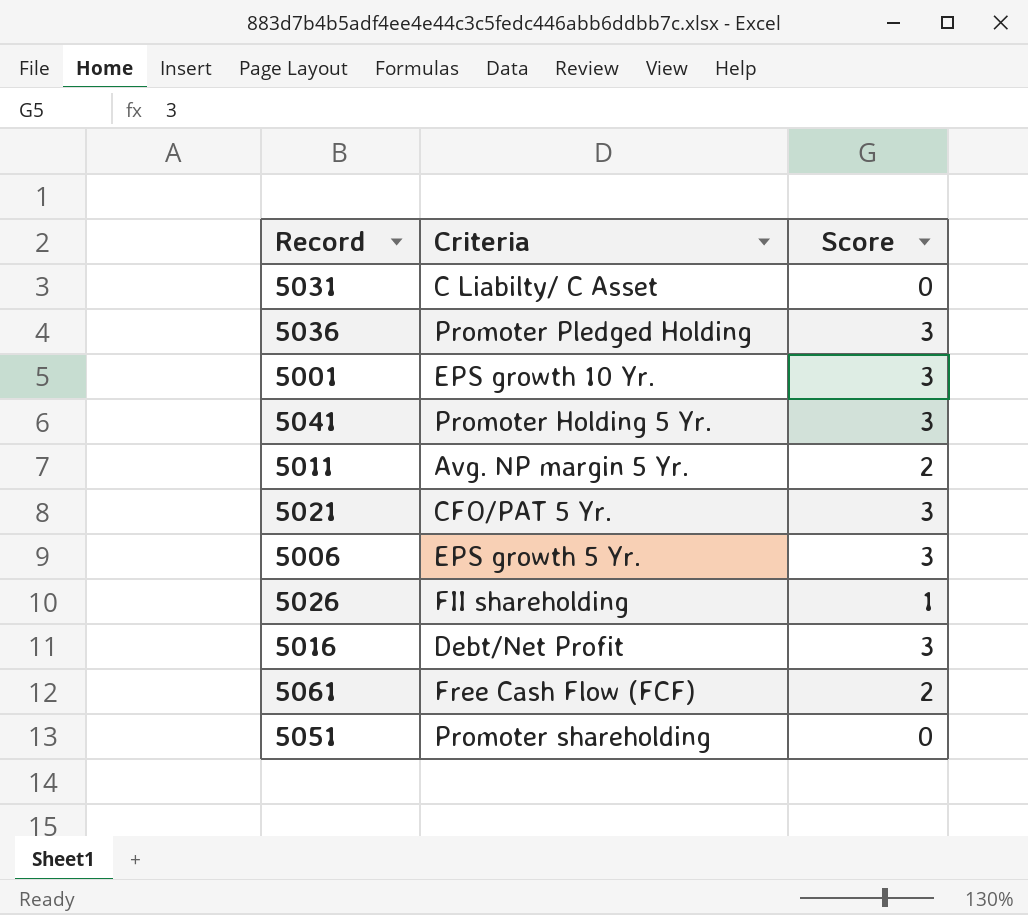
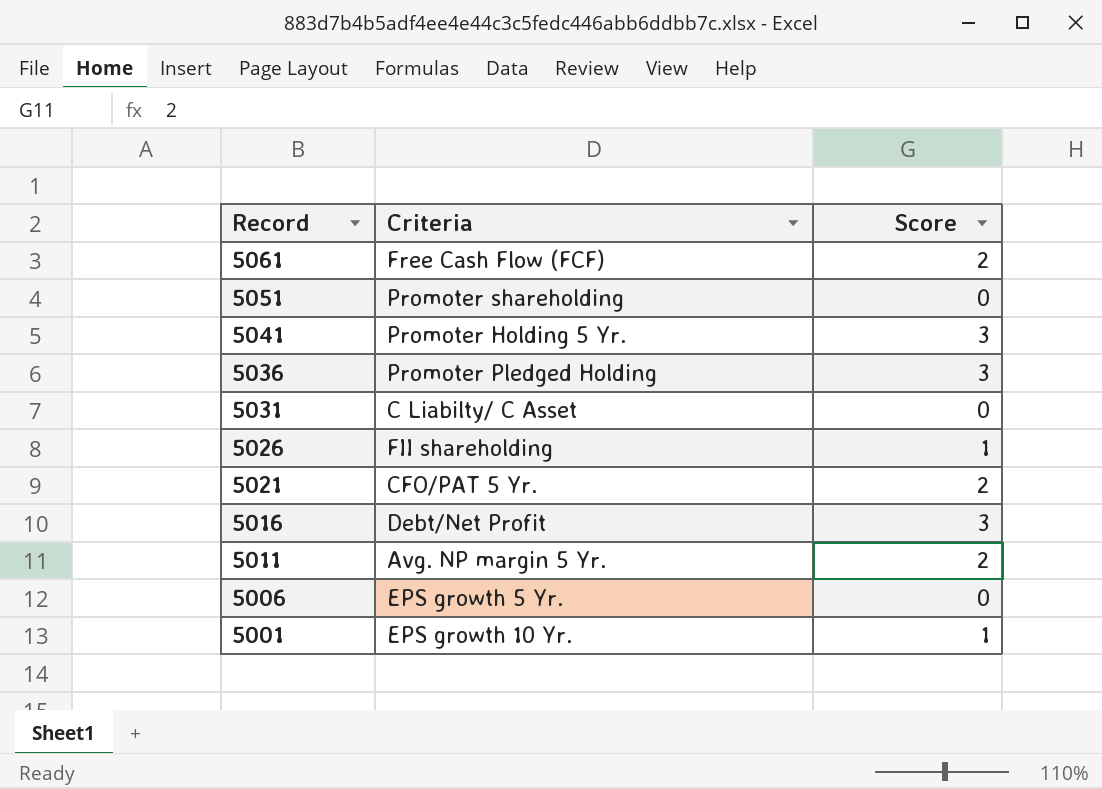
row order: none -> Record descending
5021 | Score: 3 -> 2
5006 | Score: 3 -> 0
5001 | Score: 3 -> 1

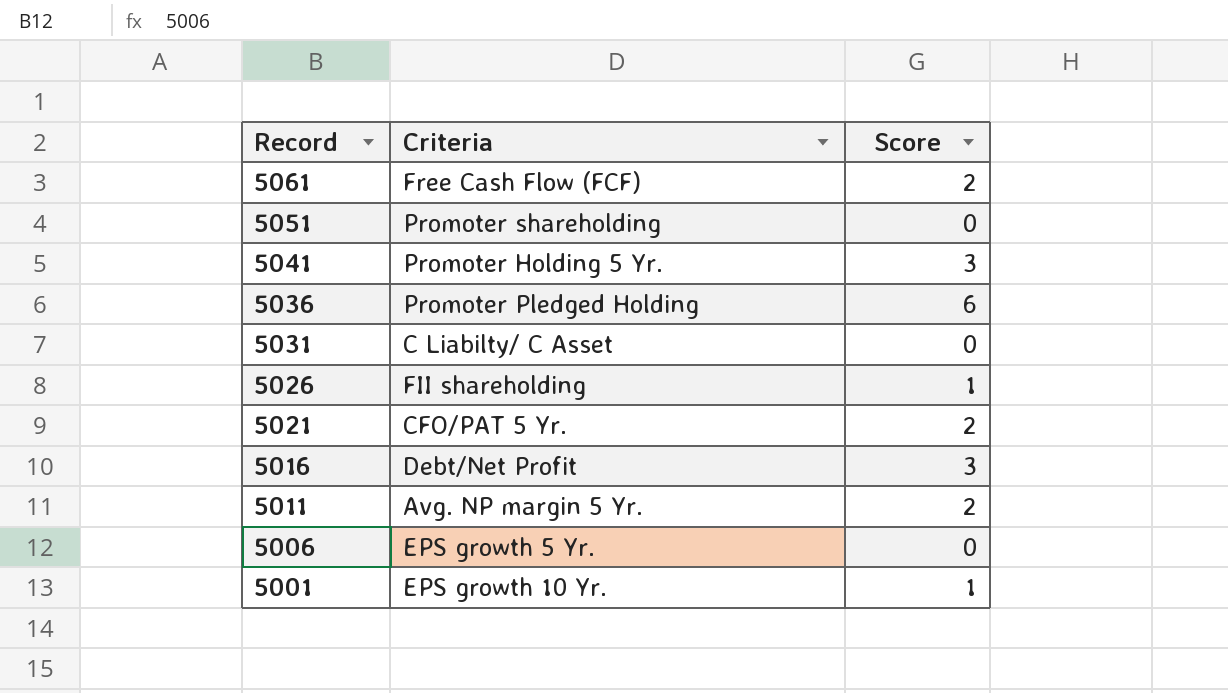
5036 | Score: 3 -> 6

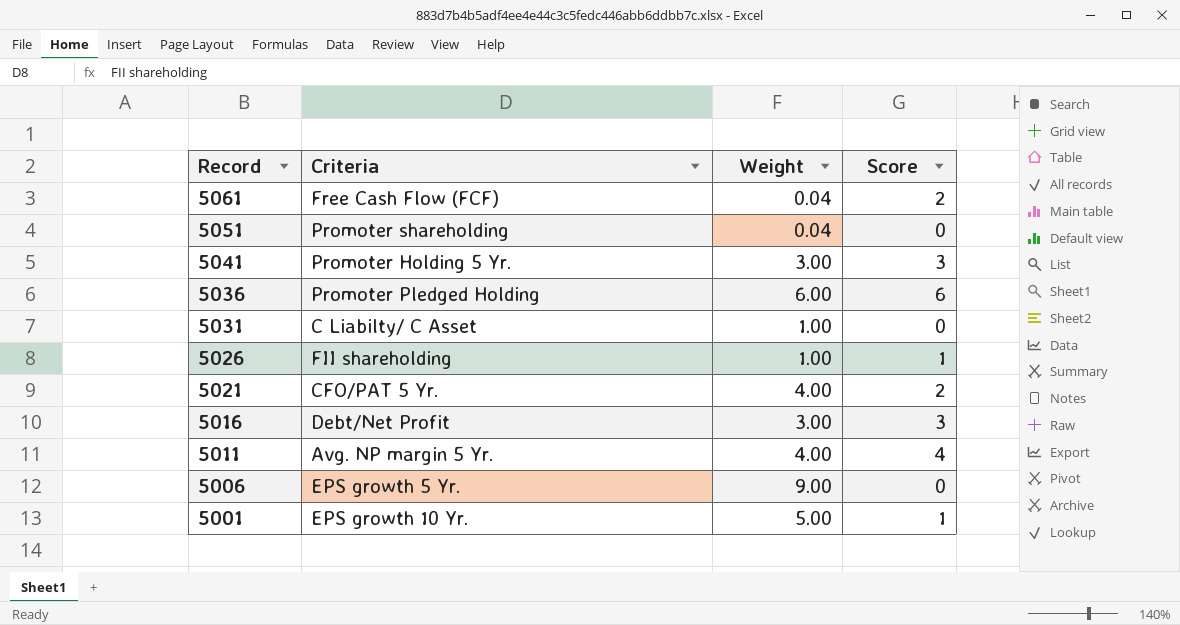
column Weight | position: none -> 3
5011 | Score: 2 -> 4

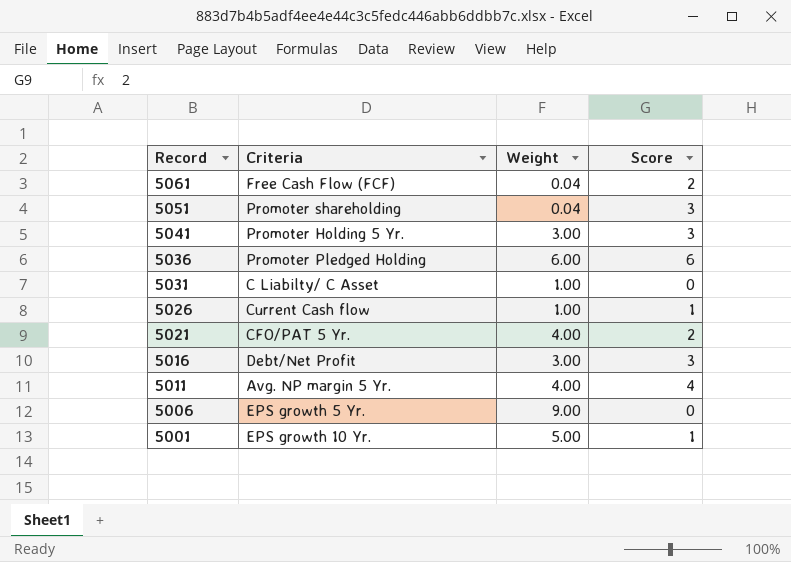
5051 | Score: 0 -> 3
5026 | Criteria: FII shareholding -> Current Cash flow

